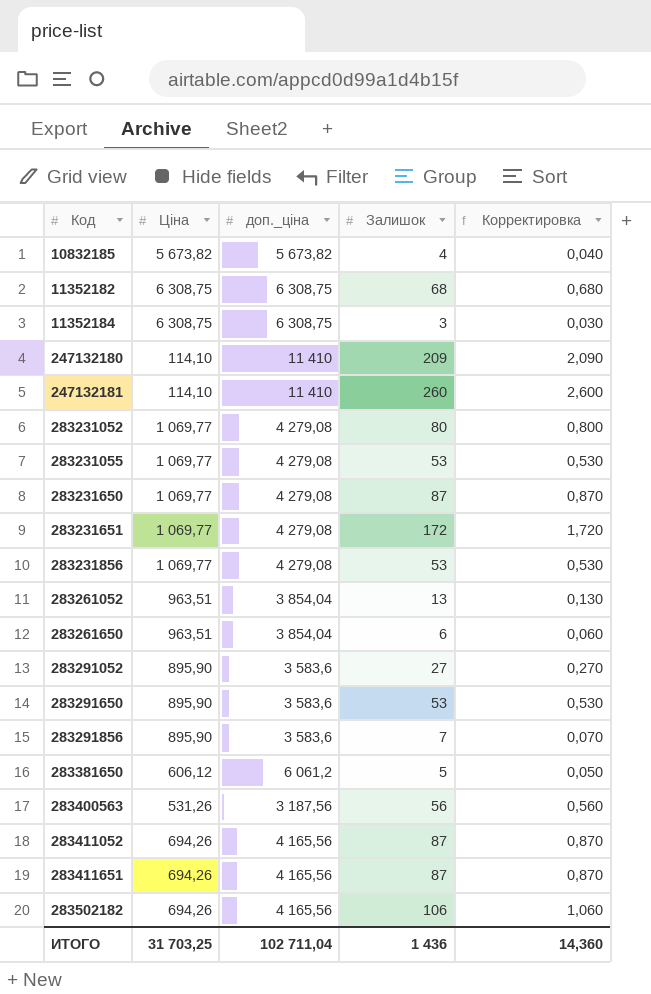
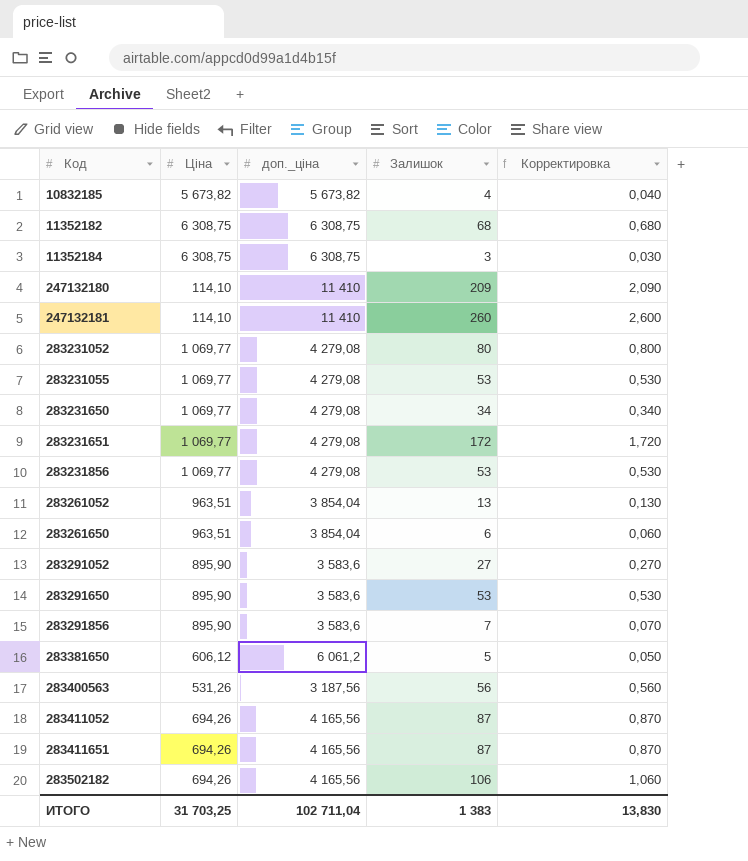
283231650 | Залишок: 87 -> 34
283231650 | Корректировка: 0,870 -> 0,340
ИТОГО | Залишок: 1 436 -> 1 383
ИТОГО | Корректировка: 14,360 -> 13,830

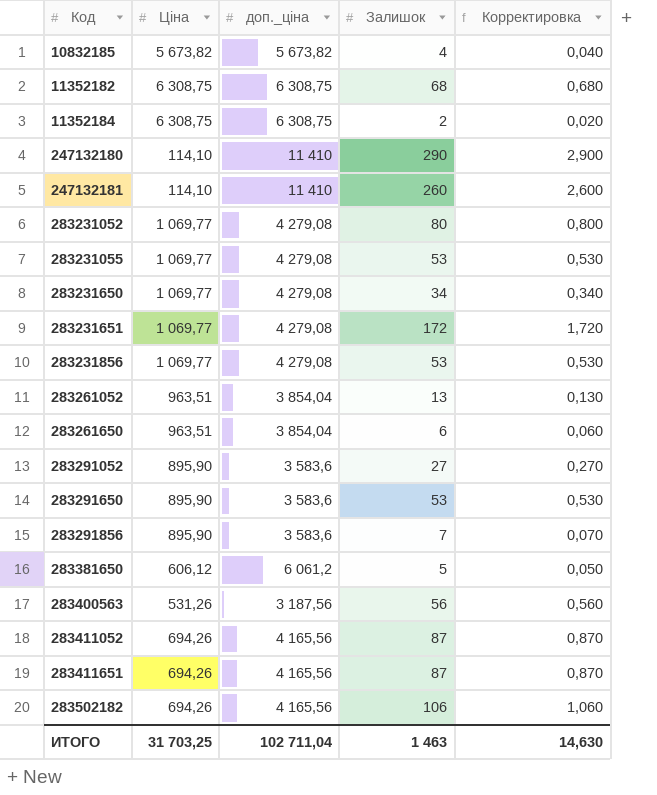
11352184 | Залишок: 3 -> 2
11352184 | Корректировка: 0,030 -> 0,020
247132180 | Залишок: 209 -> 290
247132180 | Корректировка: 2,090 -> 2,900
ИТОГО | Залишок: 1 383 -> 1 463
ИТОГО | Корректировка: 13,830 -> 14,630

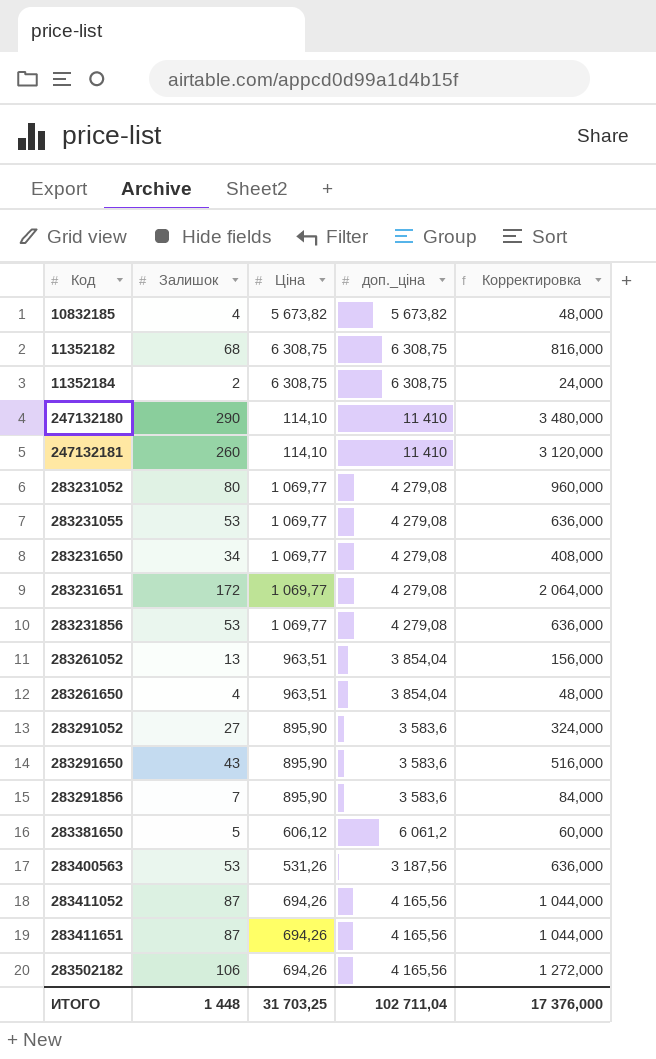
column Залишок | position: 4 -> 2
column Корректировка | formula: [Залишок] * 0,01 -> [Залишок] * 12
283261650 | Залишок: 6 -> 4
283291650 | Залишок: 53 -> 43
283400563 | Залишок: 56 -> 53
ИТОГО | Залишок: 1 463 -> 1 448
ИТОГО | Корректировка: 14,630 -> 17 376,000

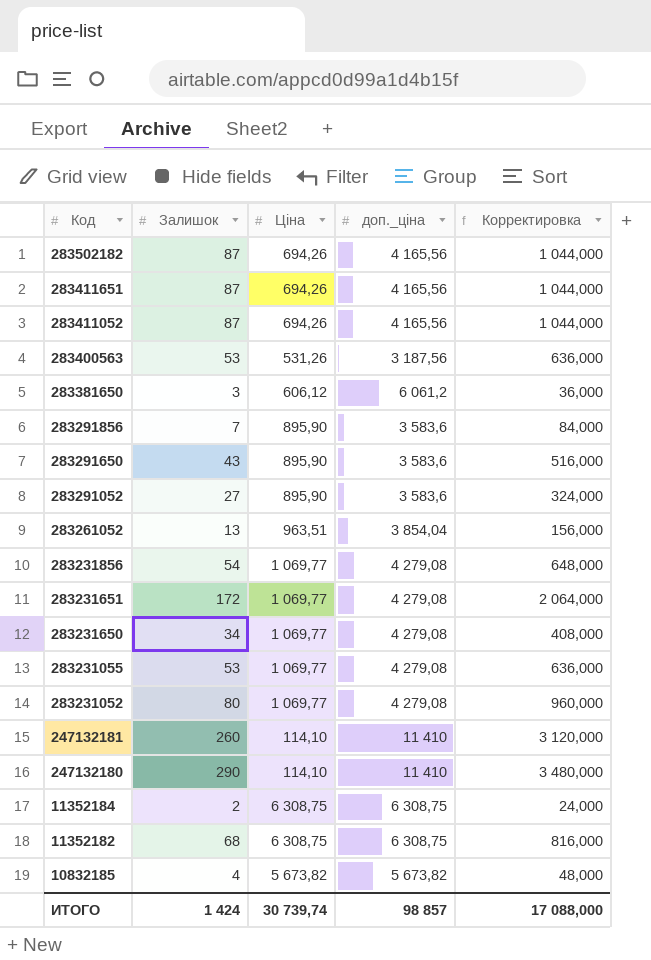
row order: Код ascending -> Код descending
row 283261650: 4 | 963,51 | 3 854,04 | 48,000 -> none
283502182 | Залишок: 106 -> 87
283502182 | Корректировка: 1 272,000 -> 1 044,000
283381650 | Залишок: 5 -> 3
283381650 | Корректировка: 60,000 -> 36,000
283231856 | Залишок: 53 -> 54
283231856 | Корректировка: 636,000 -> 648,000
ИТОГО | Залишок: 1 448 -> 1 424
ИТОГО | Ціна: 31 703,25 -> 30 739,74
ИТОГО | доп._ціна: 102 711,04 -> 98 857
ИТОГО | Корректировка: 17 376,000 -> 17 088,000

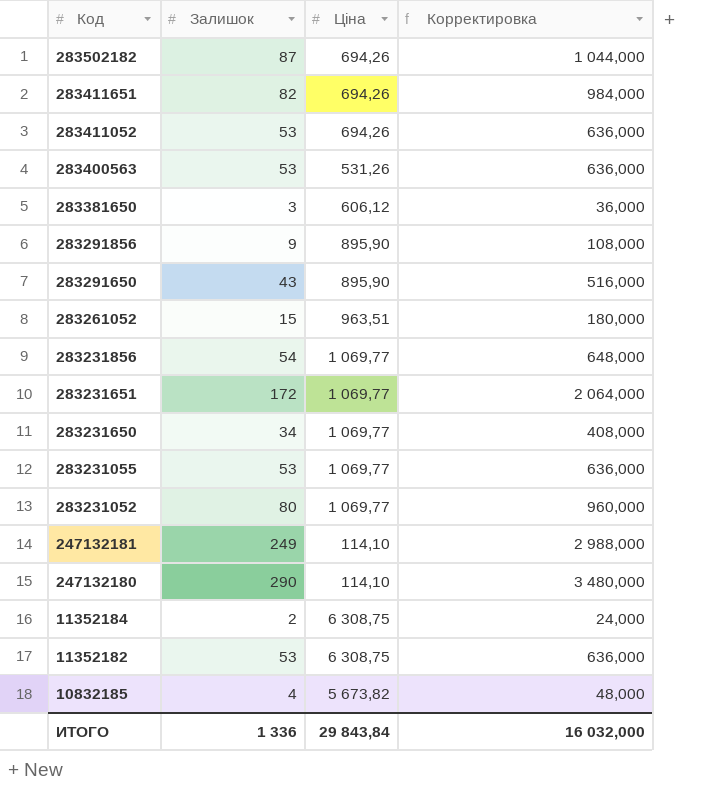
column доп._ціна | position: 4 -> none
row 283291052: 27 | 895,90 | 3 583,6 | 324,000 -> none
283411651 | Залишок: 87 -> 82
283411651 | Корректировка: 1 044,000 -> 984,000
283411052 | Залишок: 87 -> 53
283411052 | Корректировка: 1 044,000 -> 636,000
283291856 | Залишок: 7 -> 9
283291856 | Корректировка: 84,000 -> 108,000
283261052 | Залишок: 13 -> 15
283261052 | Корректировка: 156,000 -> 180,000
247132181 | Залишок: 260 -> 249
247132181 | Корректировка: 3 120,000 -> 2 988,000
11352182 | Залишок: 68 -> 53
11352182 | Корректировка: 816,000 -> 636,000
ИТОГО | Залишок: 1 424 -> 1 336
ИТОГО | Ціна: 30 739,74 -> 29 843,84
ИТОГО | Корректировка: 17 088,000 -> 16 032,000

